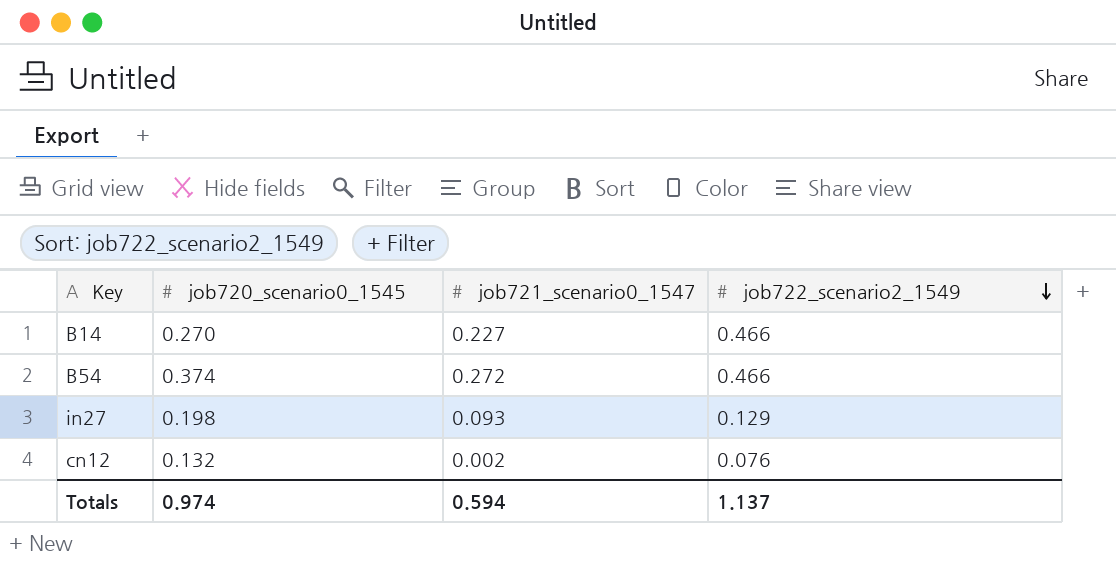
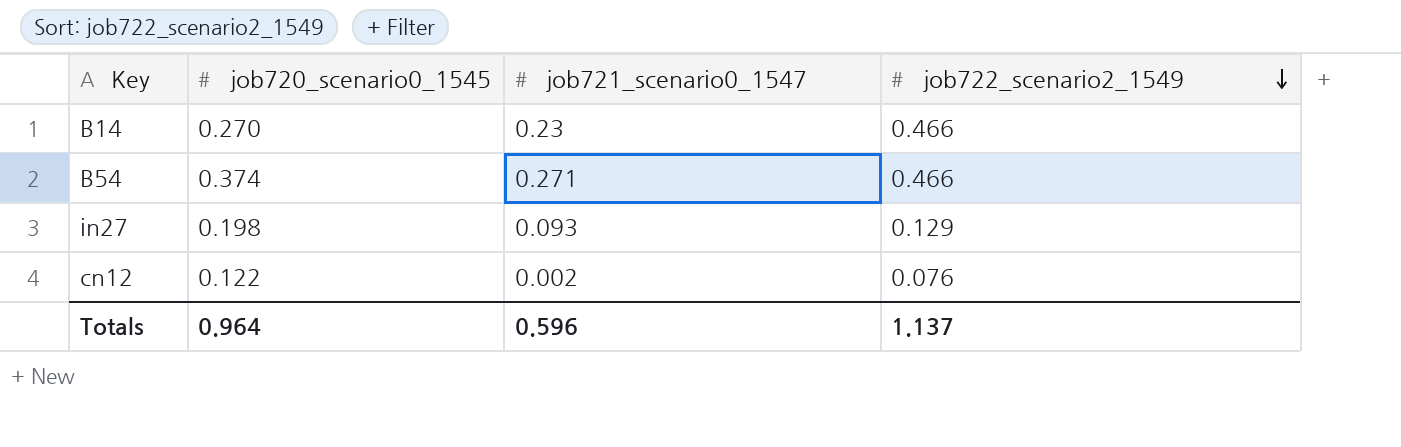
B14 | job721_scenario0_1547: 0.227 -> 0.23
B54 | job721_scenario0_1547: 0.272 -> 0.271
cn12 | job720_scenario0_1545: 0.132 -> 0.122
Totals | job720_scenario0_1545: 0.974 -> 0.964
Totals | job721_scenario0_1547: 0.594 -> 0.596

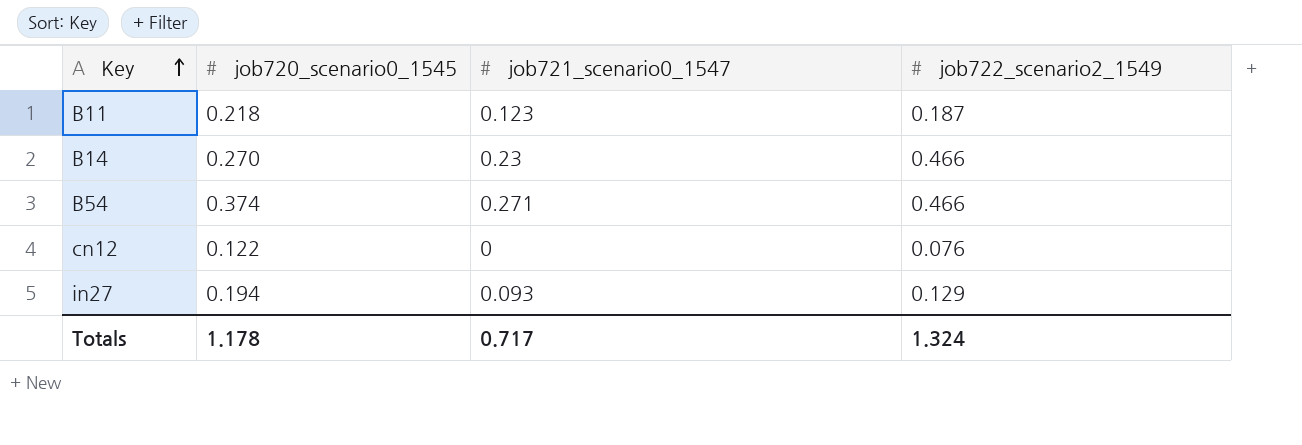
row order: job722_scenario2_1549 descending -> Key ascending
row B11: none -> 0.218 | 0.123 | 0.187
cn12 | job721_scenario0_1547: 0.002 -> 0
in27 | job720_scenario0_1545: 0.198 -> 0.194
Totals | job720_scenario0_1545: 0.964 -> 1.178
Totals | job721_scenario0_1547: 0.596 -> 0.717
Totals | job722_scenario2_1549: 1.137 -> 1.324

